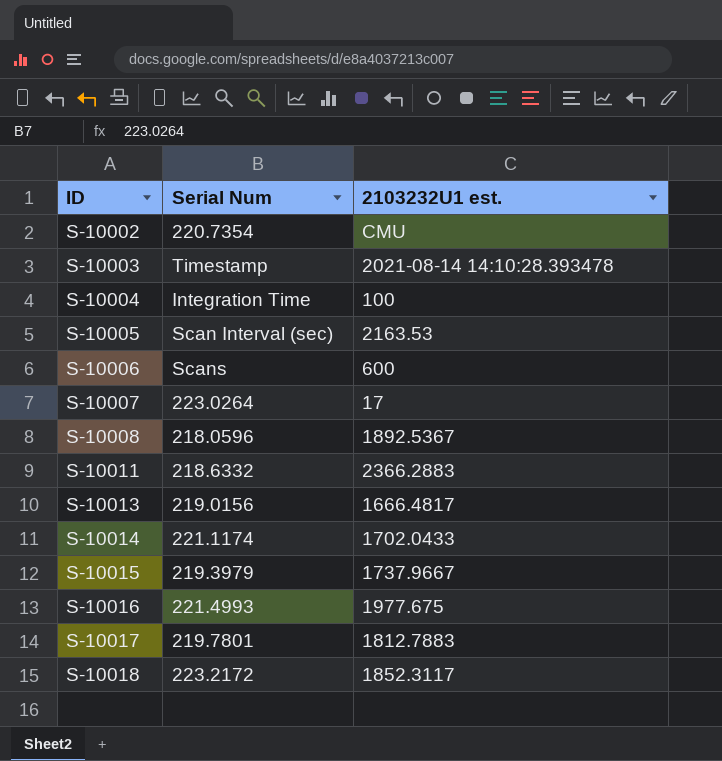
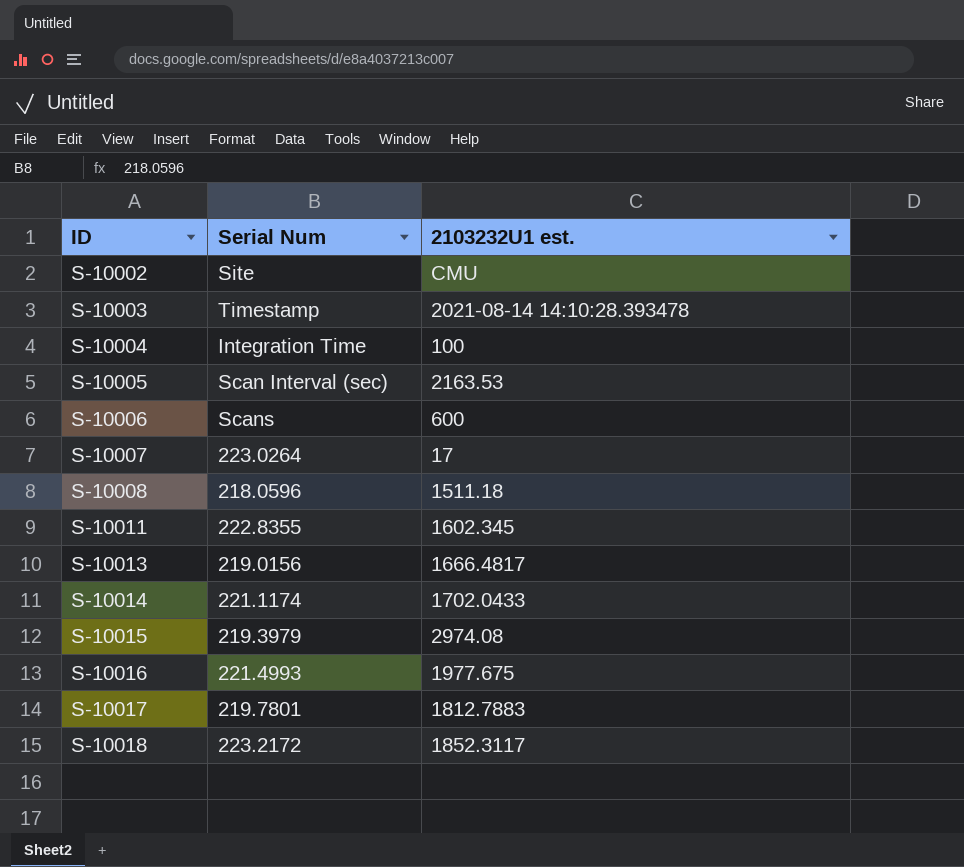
S-10002 | Serial Num: 220.7354 -> Site
S-10008 | 2103232U1 est.: 1892.5367 -> 1511.18
S-10011 | Serial Num: 218.6332 -> 222.8355
S-10011 | 2103232U1 est.: 2366.2883 -> 1602.345
S-10015 | 2103232U1 est.: 1737.9667 -> 2974.08

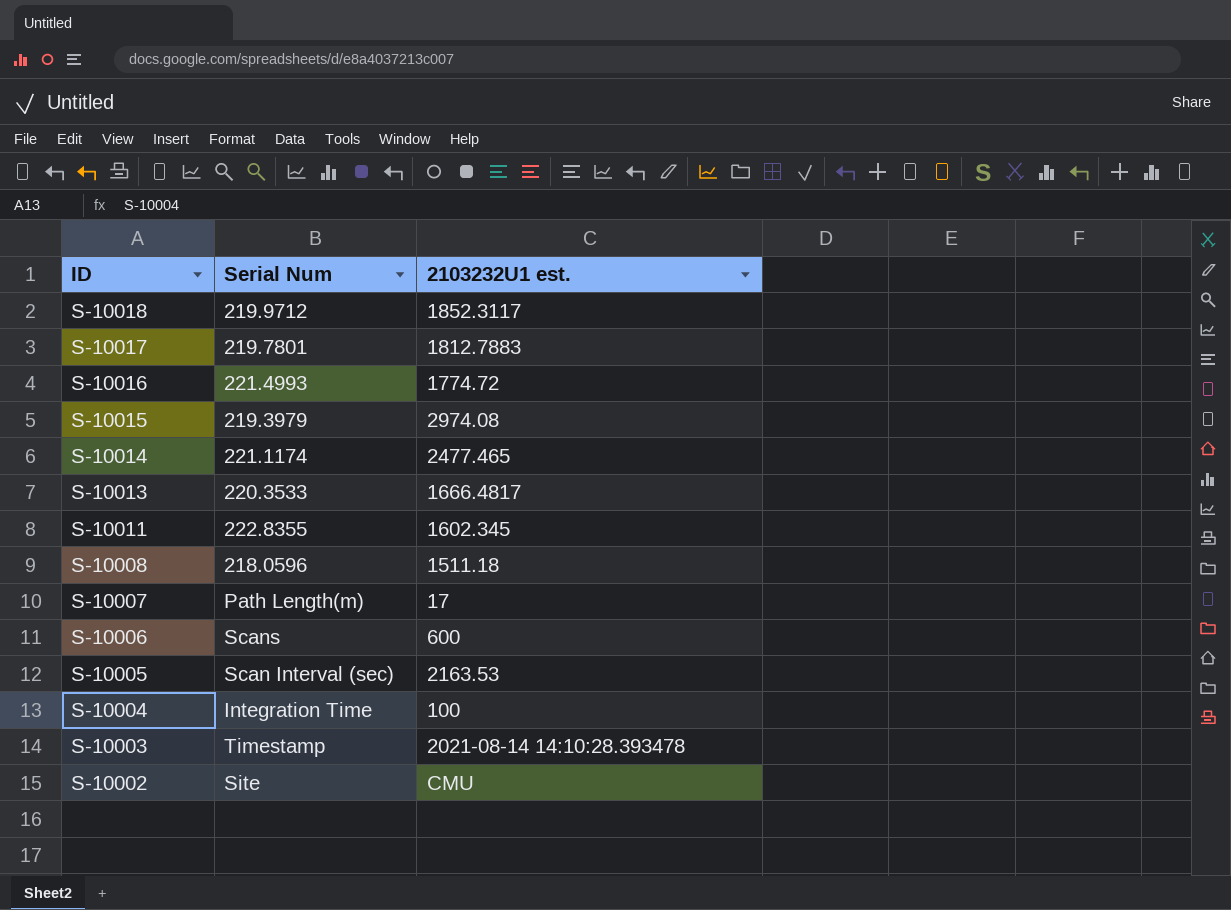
row order: ID ascending -> ID descending
S-10018 | Serial Num: 223.2172 -> 219.9712
S-10016 | 2103232U1 est.: 1977.675 -> 1774.72
S-10014 | 2103232U1 est.: 1702.0433 -> 2477.465
S-10013 | Serial Num: 219.0156 -> 220.3533
S-10007 | Serial Num: 223.0264 -> Path Length(m)

